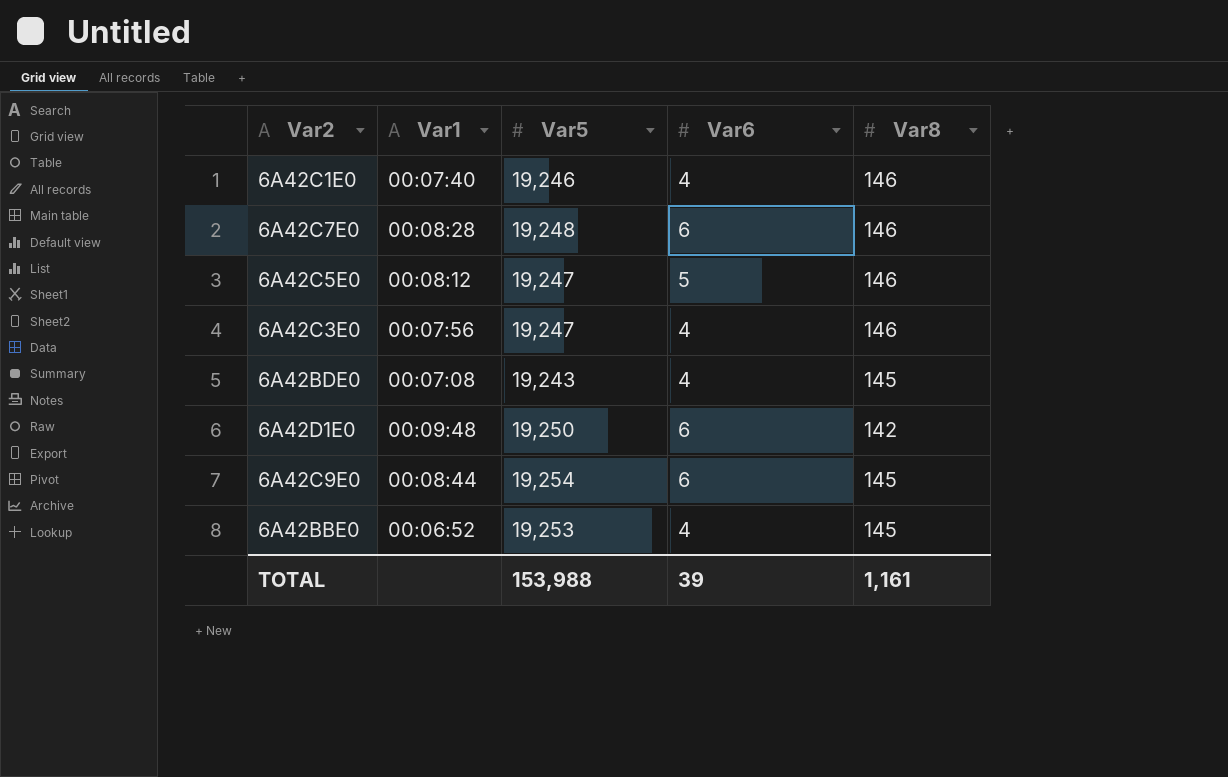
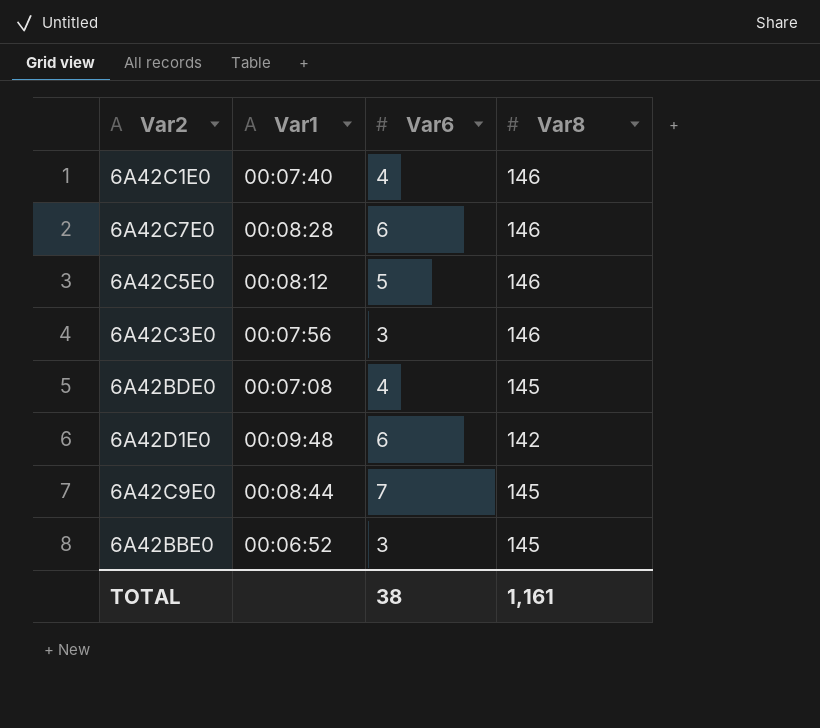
column Var5 | position: 3 -> none
6A42C3E0 | Var6: 4 -> 3
6A42C9E0 | Var6: 6 -> 7
6A42BBE0 | Var6: 4 -> 3
TOTAL | Var6: 39 -> 38

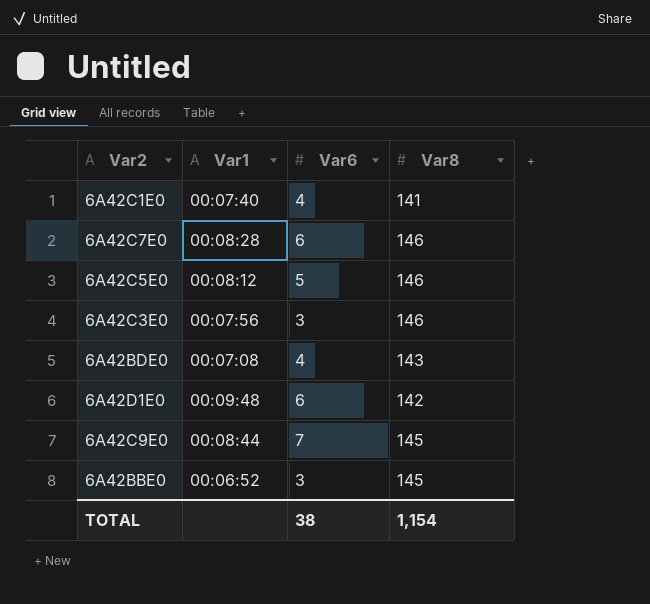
6A42C1E0 | Var8: 146 -> 141
6A42BDE0 | Var8: 145 -> 143
TOTAL | Var8: 1,161 -> 1,154

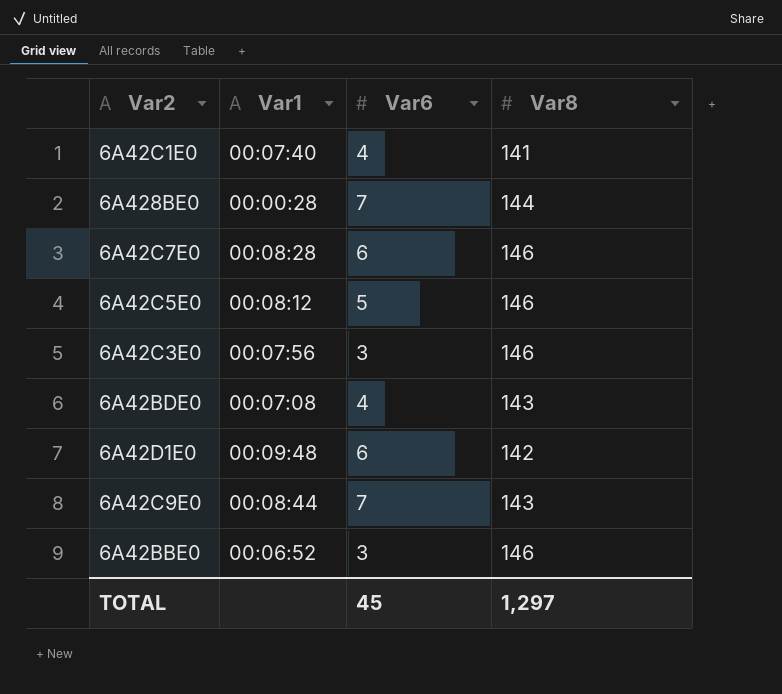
row 6A428BE0: none -> 00:00:28 | 7 | 144
6A42C9E0 | Var8: 145 -> 143
6A42BBE0 | Var8: 145 -> 146
TOTAL | Var6: 38 -> 45
TOTAL | Var8: 1,154 -> 1,297

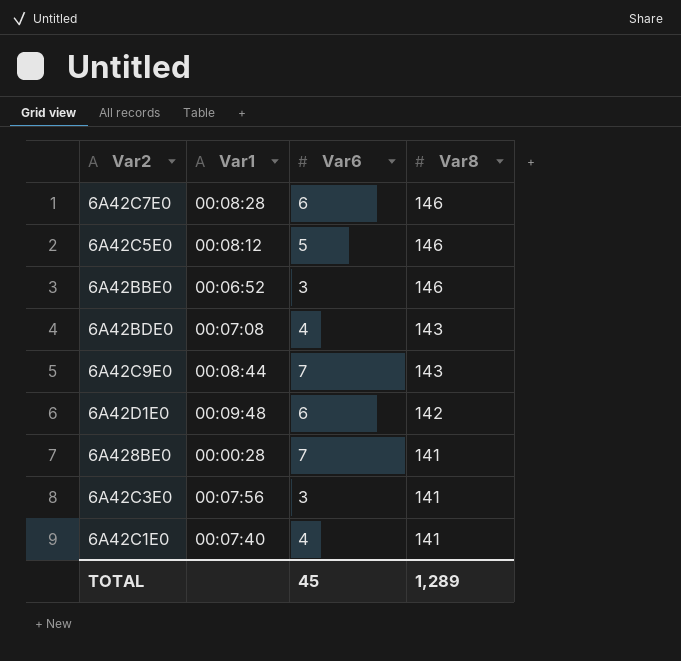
row order: none -> Var8 descending
6A428BE0 | Var8: 144 -> 141
6A42C3E0 | Var8: 146 -> 141
TOTAL | Var8: 1,297 -> 1,289

